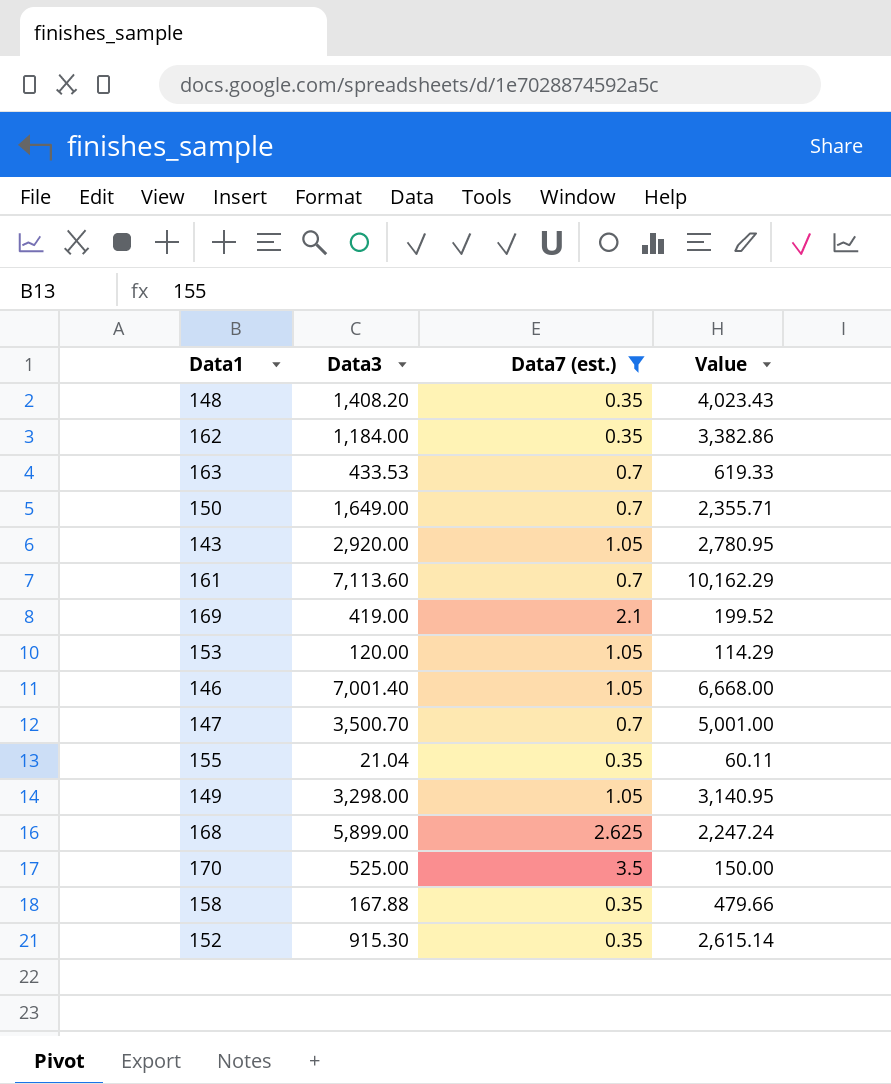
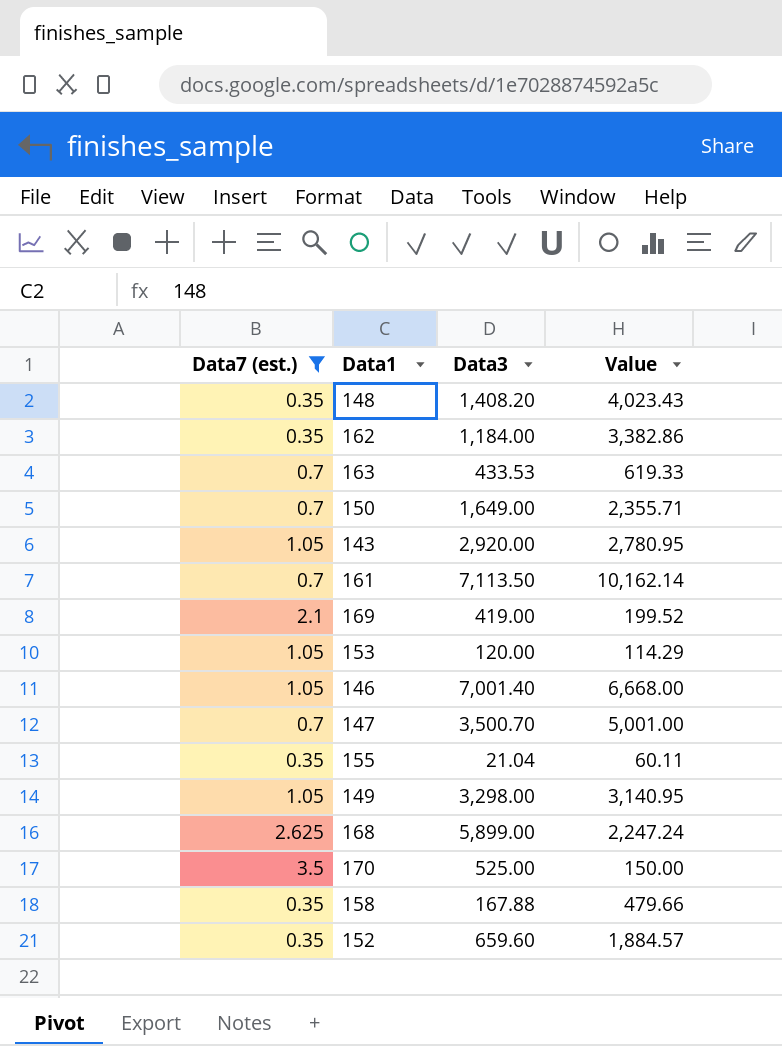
column Data7 (est.) | position: 3 -> 1
161 | Data3: 7,113.60 -> 7,113.50
161 | Value: 10,162.29 -> 10,162.14
152 | Data3: 915.30 -> 659.60
152 | Value: 2,615.14 -> 1,884.57

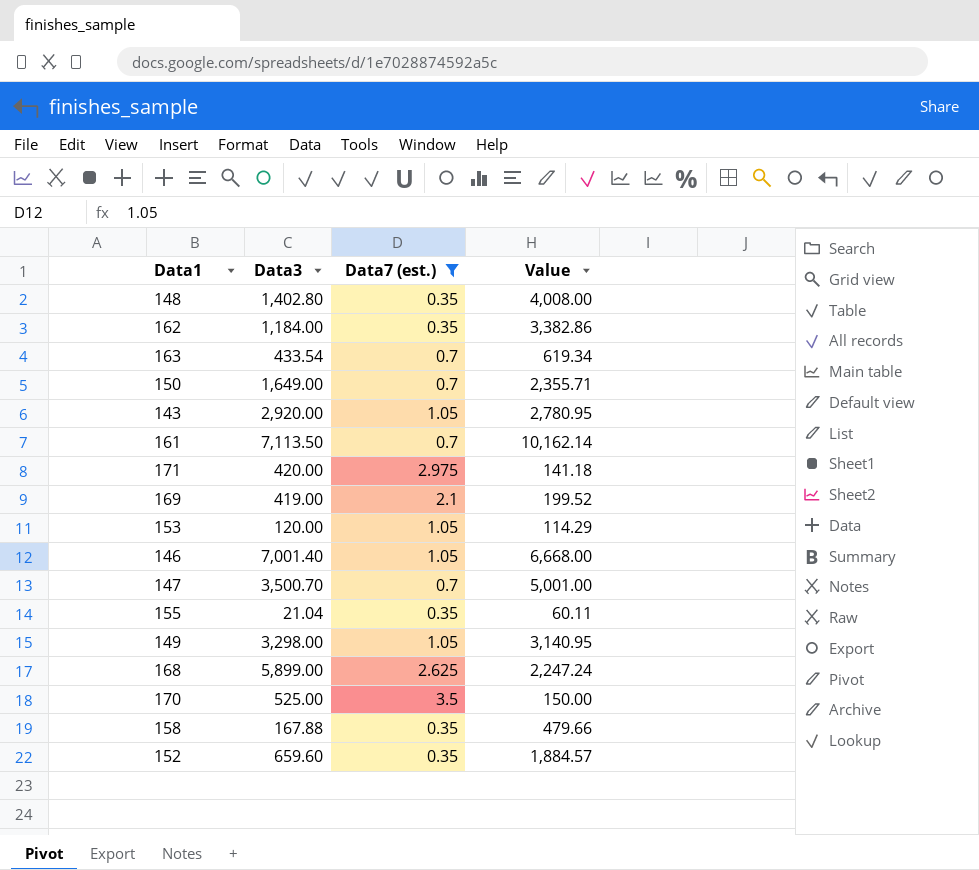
column Data7 (est.) | position: 1 -> 3
148 | Data3: 1,408.20 -> 1,402.80
148 | Value: 4,023.43 -> 4,008.00
163 | Data3: 433.53 -> 433.54
163 | Value: 619.33 -> 619.34
row 171: none -> 420.00 | 2.975 | 141.18

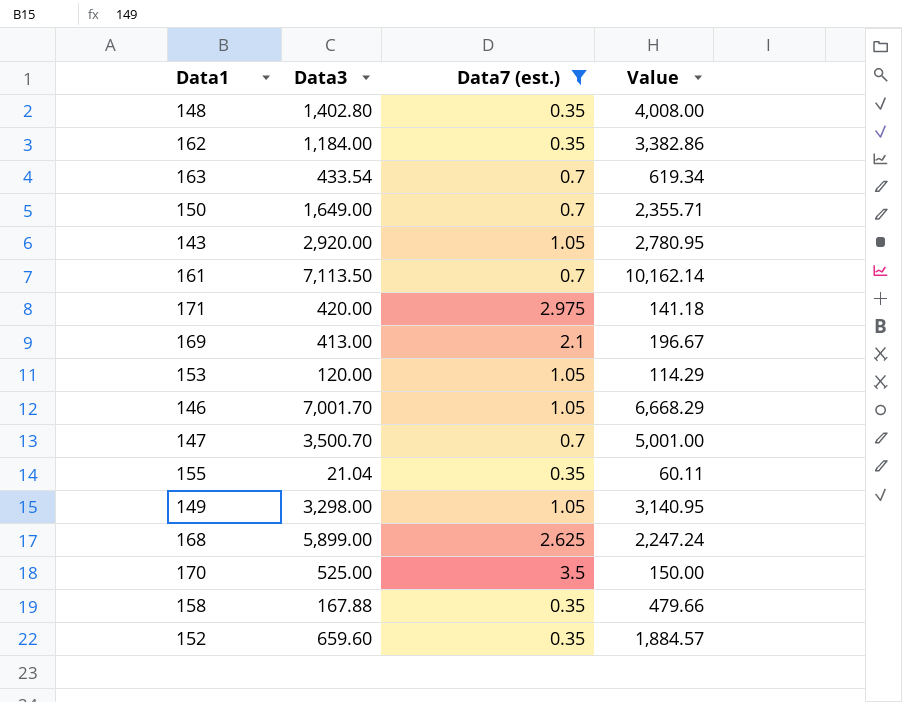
169 | Data3: 419.00 -> 413.00
169 | Value: 199.52 -> 196.67
146 | Data3: 7,001.40 -> 7,001.70
146 | Value: 6,668.00 -> 6,668.29

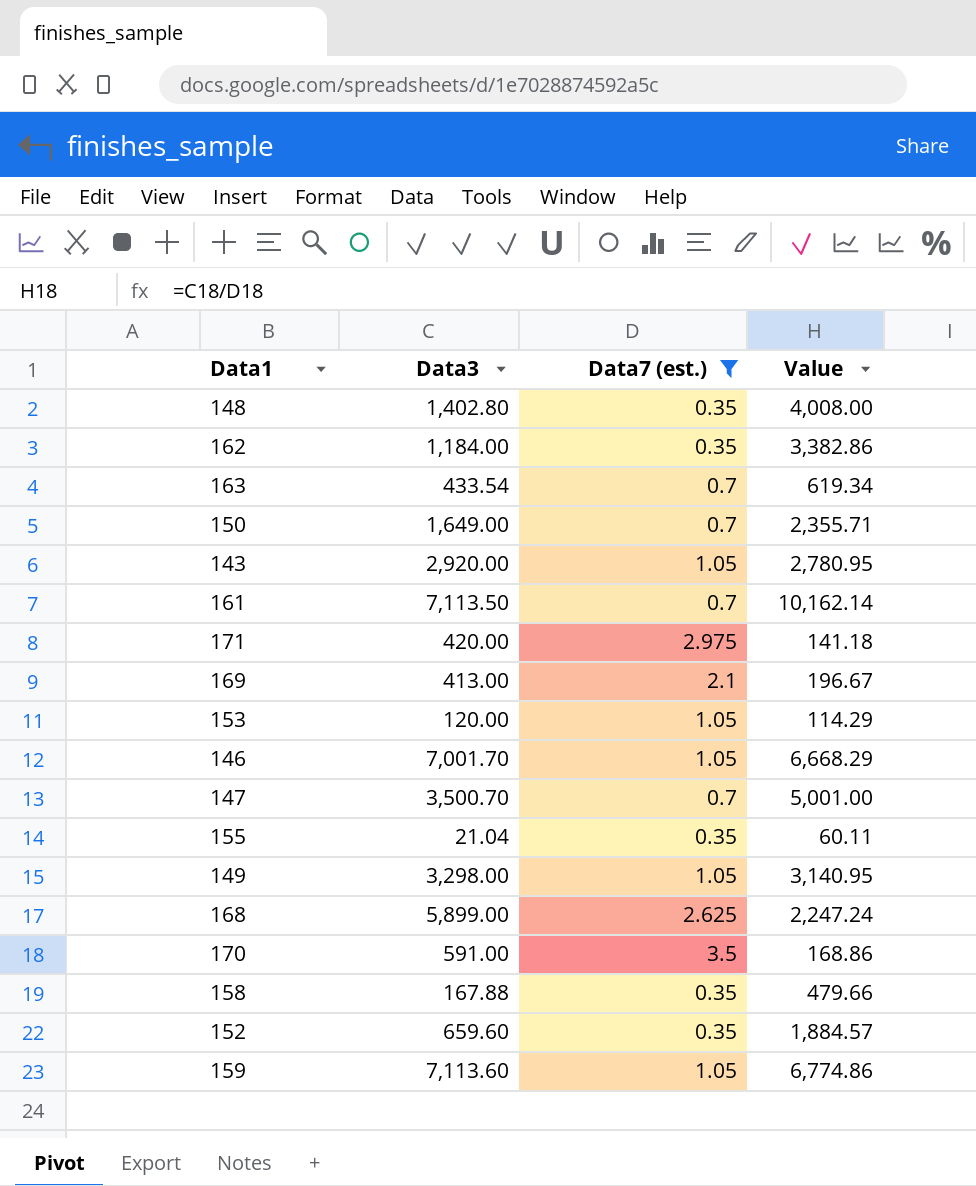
170 | Data3: 525.00 -> 591.00
170 | Value: 150.00 -> 168.86
row 159: none -> 7,113.60 | 1.05 | 6,774.86

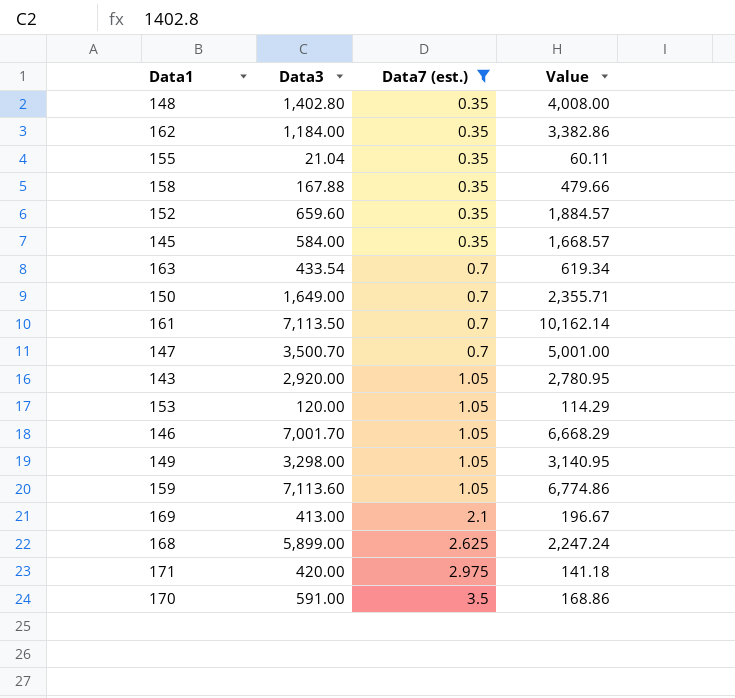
row order: none -> Data7 (est.) ascending
row 145: none -> 584.00 | 0.35 | 1,668.57

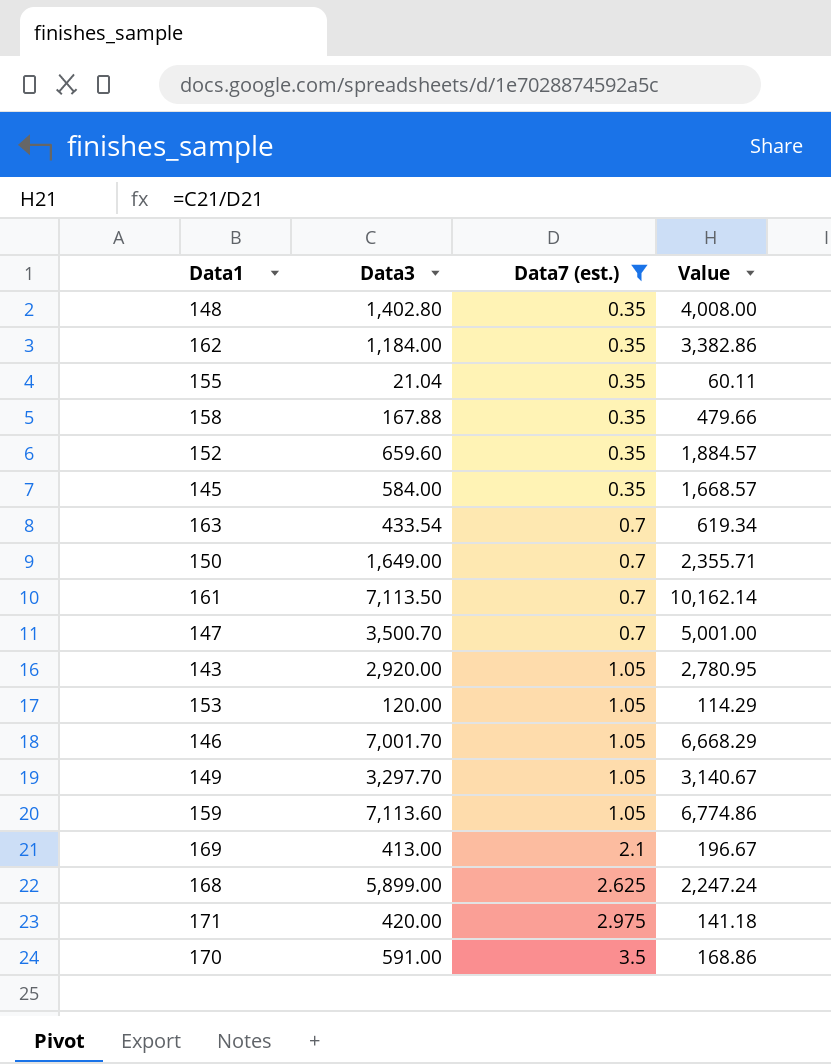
149 | Data3: 3,298.00 -> 3,297.70
149 | Value: 3,140.95 -> 3,140.67

